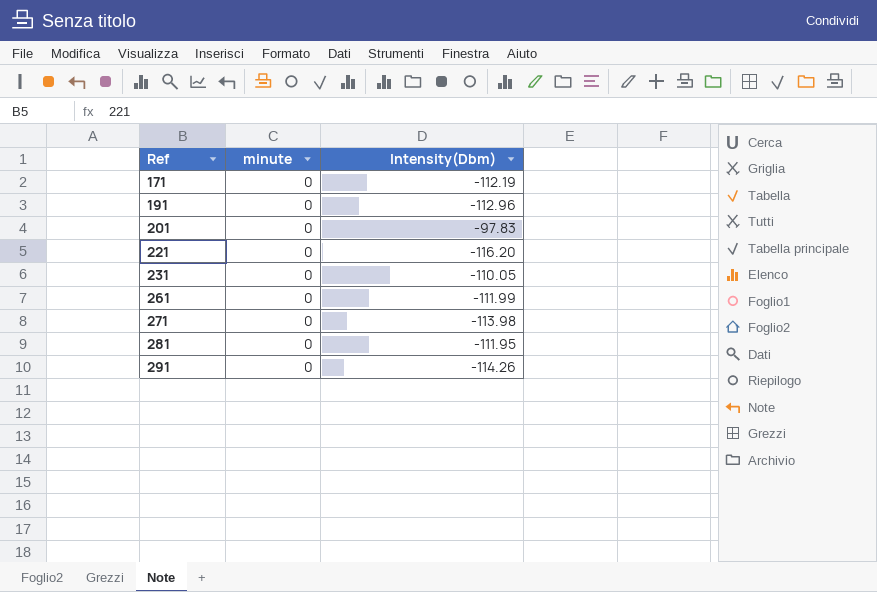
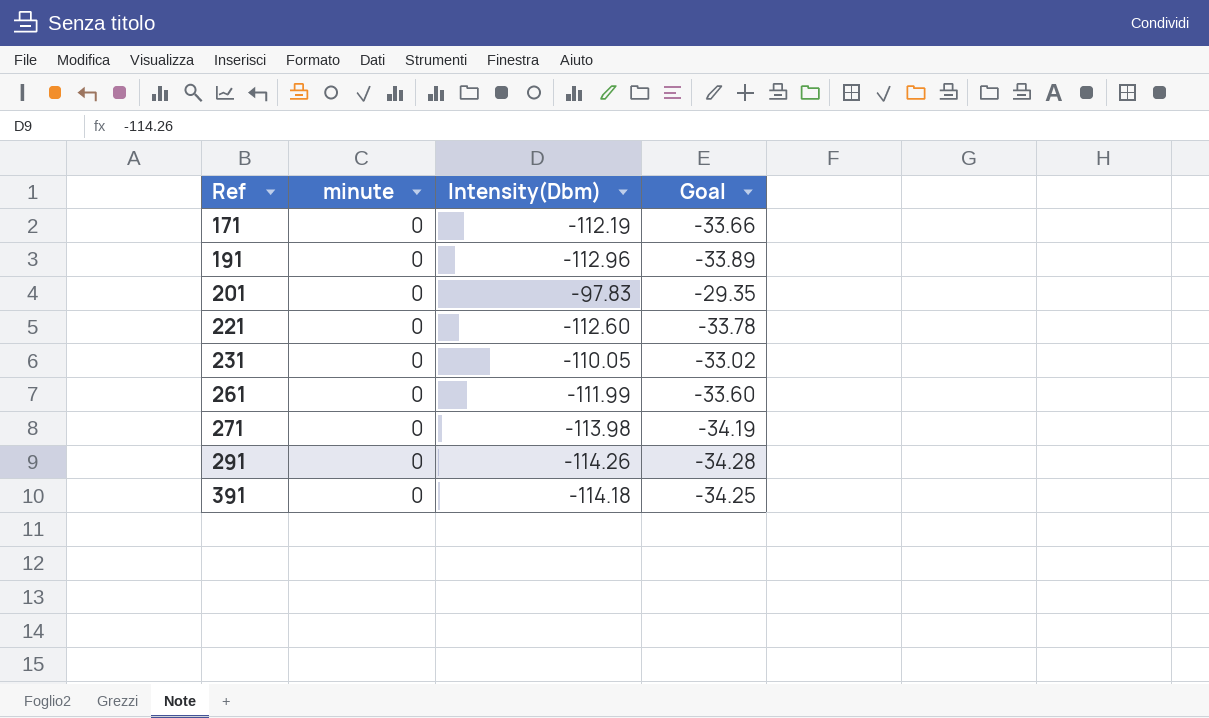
column Goal | formula: none -> [Intensity(Dbm)] * 0.3
row 281: 0 | -111.95 -> none
221 | Intensity(Dbm): -116.20 -> -112.60
row 391: none -> 0 | -114.18 | -34.25

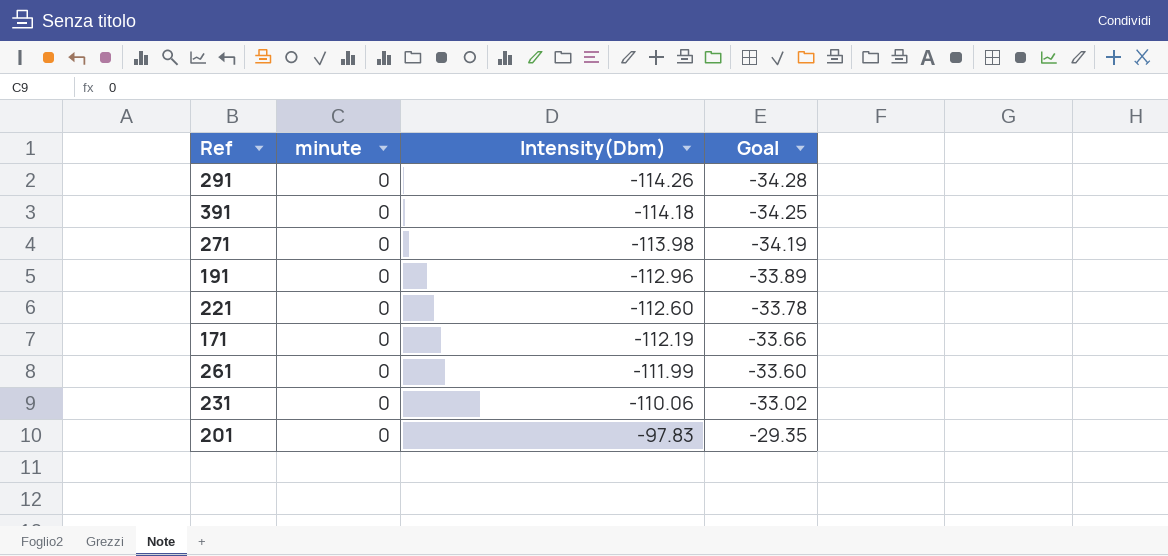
row order: Ref ascending -> Intensity(Dbm) ascending
231 | Intensity(Dbm): -110.05 -> -110.06

